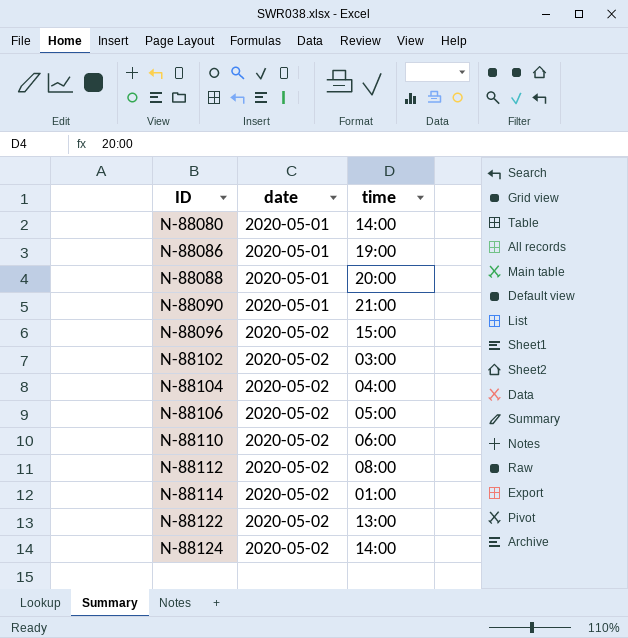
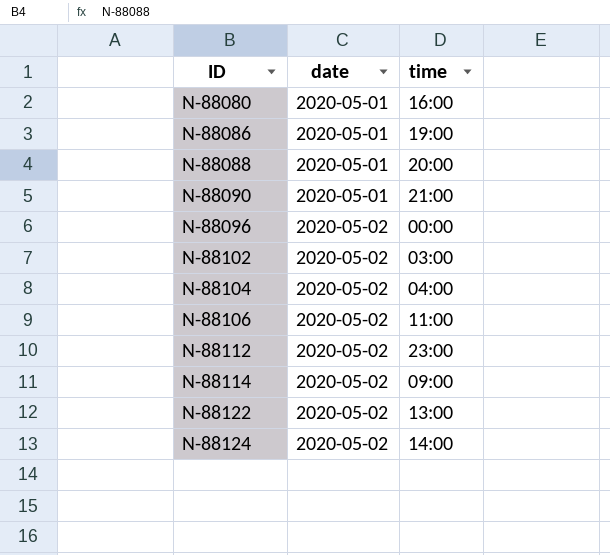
row N-88110: 2020-05-02 | 06:00 -> none
N-88080 | time: 14:00 -> 16:00
N-88096 | time: 15:00 -> 00:00
N-88106 | time: 05:00 -> 11:00
N-88112 | time: 08:00 -> 23:00
N-88114 | time: 01:00 -> 09:00

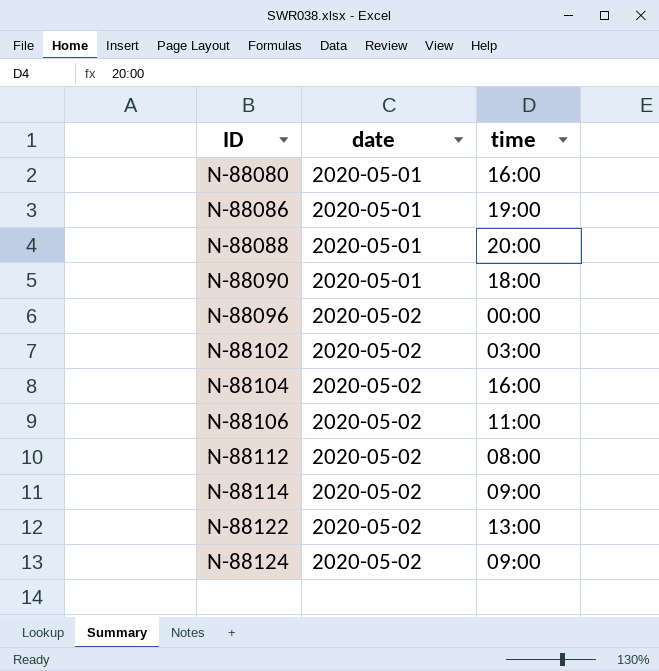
N-88090 | time: 21:00 -> 18:00
N-88104 | time: 04:00 -> 16:00
N-88112 | time: 23:00 -> 08:00
N-88124 | time: 14:00 -> 09:00

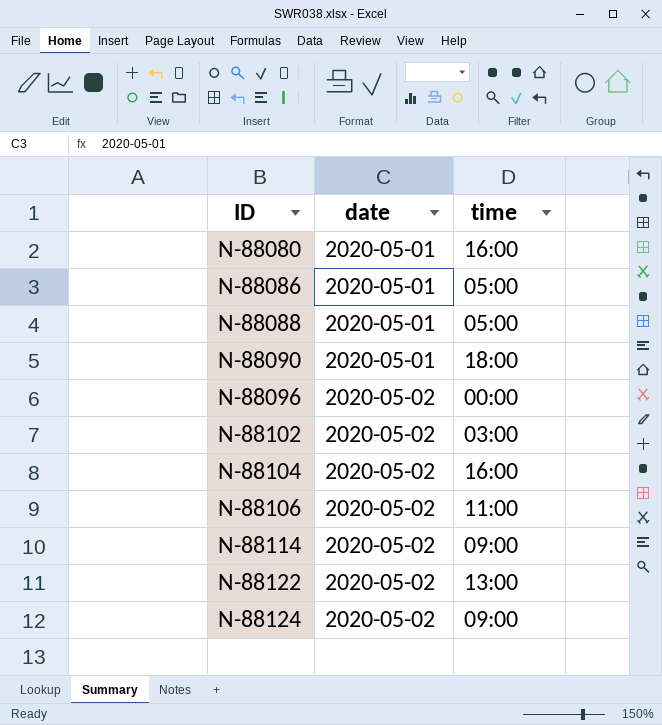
row N-88112: 2020-05-02 | 08:00 -> none
N-88086 | time: 19:00 -> 05:00
N-88088 | time: 20:00 -> 05:00

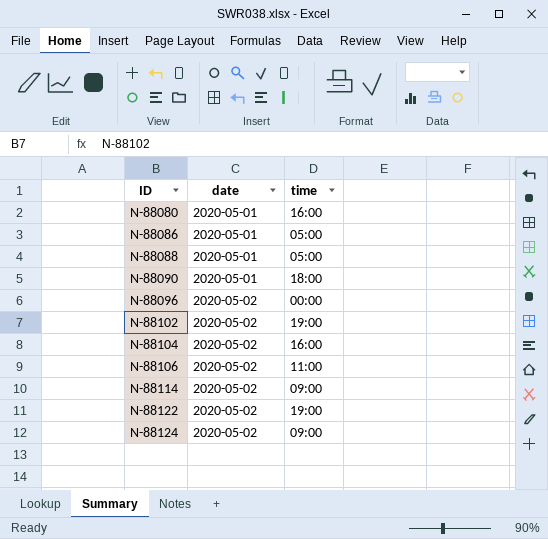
N-88102 | time: 03:00 -> 19:00
N-88122 | time: 13:00 -> 19:00

